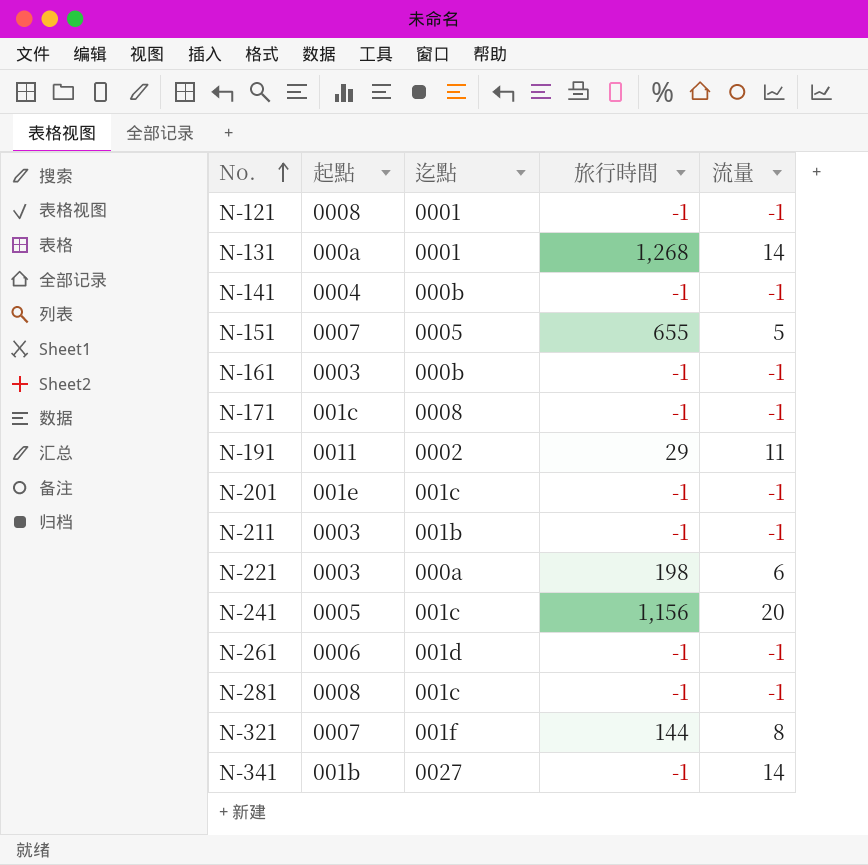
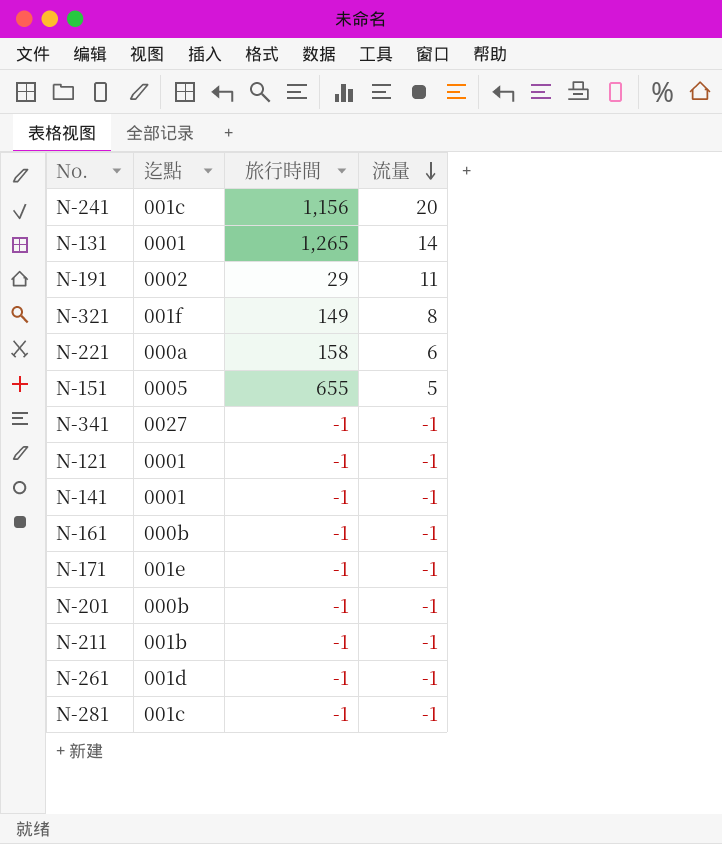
row order: No. ascending -> 流量 descending
column 起點 | position: 2 -> none
N-131 | 旅行時間: 1,268 -> 1,265
N-321 | 旅行時間: 144 -> 149
N-221 | 旅行時間: 198 -> 158
N-341 | 流量: 14 -> -1
N-141 | 迄點: 000b -> 0001
N-171 | 迄點: 0008 -> 001e
N-201 | 迄點: 001c -> 000b

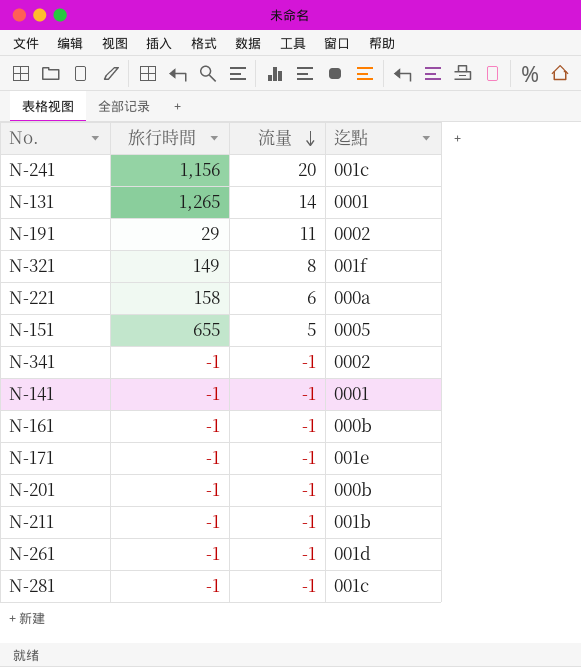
column 迄點 | position: 2 -> 4
row N-121: 0001 | -1 | -1 -> none
N-341 | 迄點: 0027 -> 0002

